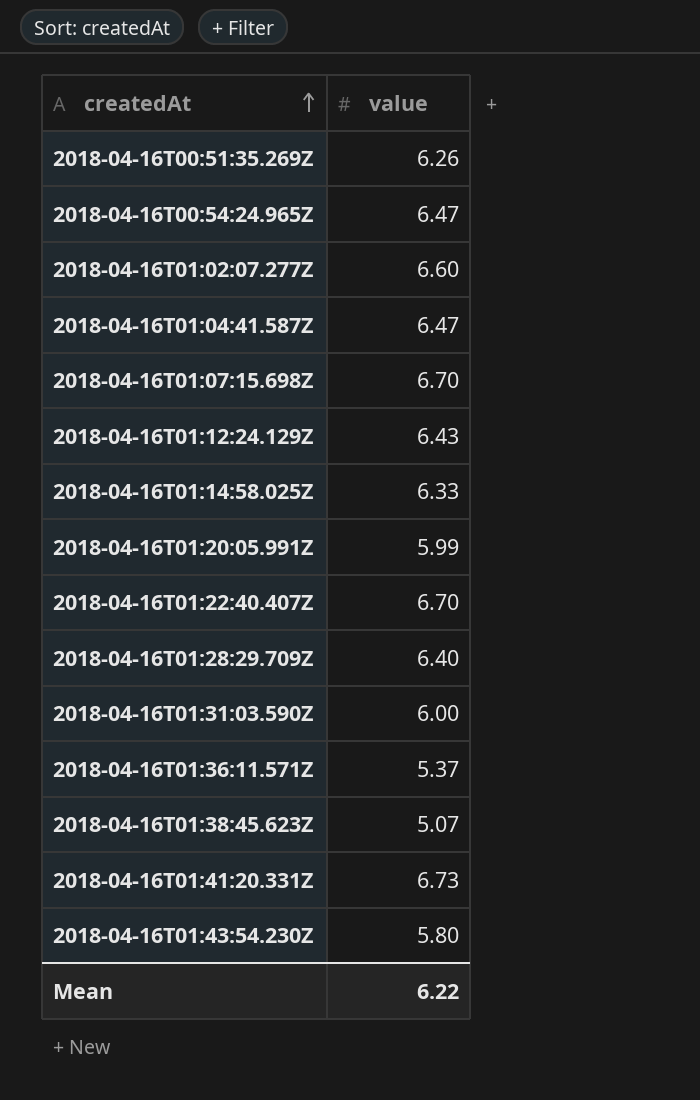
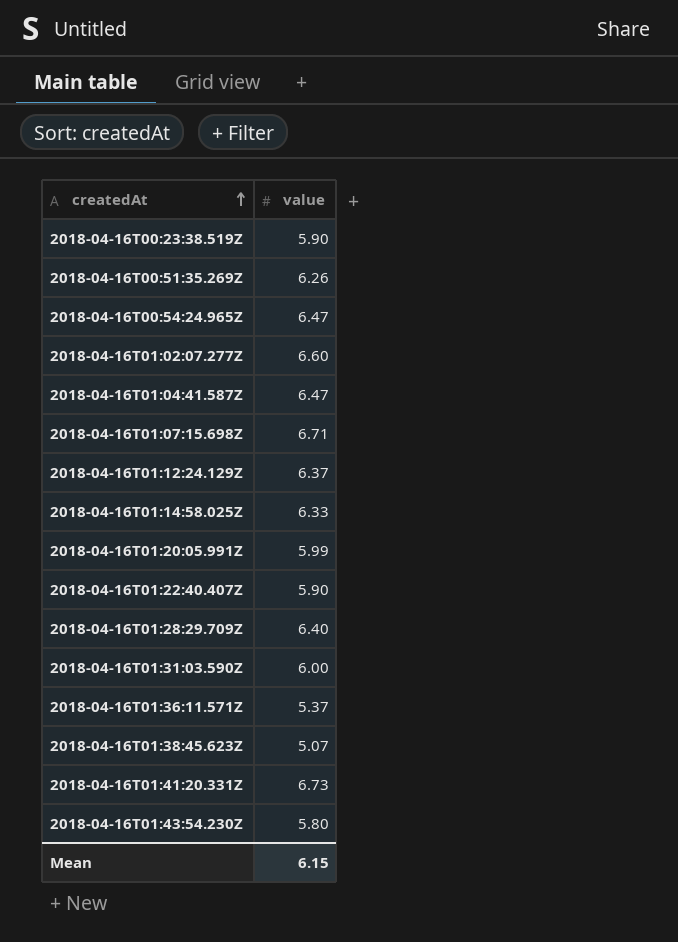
row 2018-04-16T00:23:38.519Z: none -> 5.90
2018-04-16T01:07:15.698Z | value: 6.70 -> 6.71
2018-04-16T01:12:24.129Z | value: 6.43 -> 6.37
2018-04-16T01:22:40.407Z | value: 6.70 -> 5.90
Mean | value: 6.22 -> 6.15

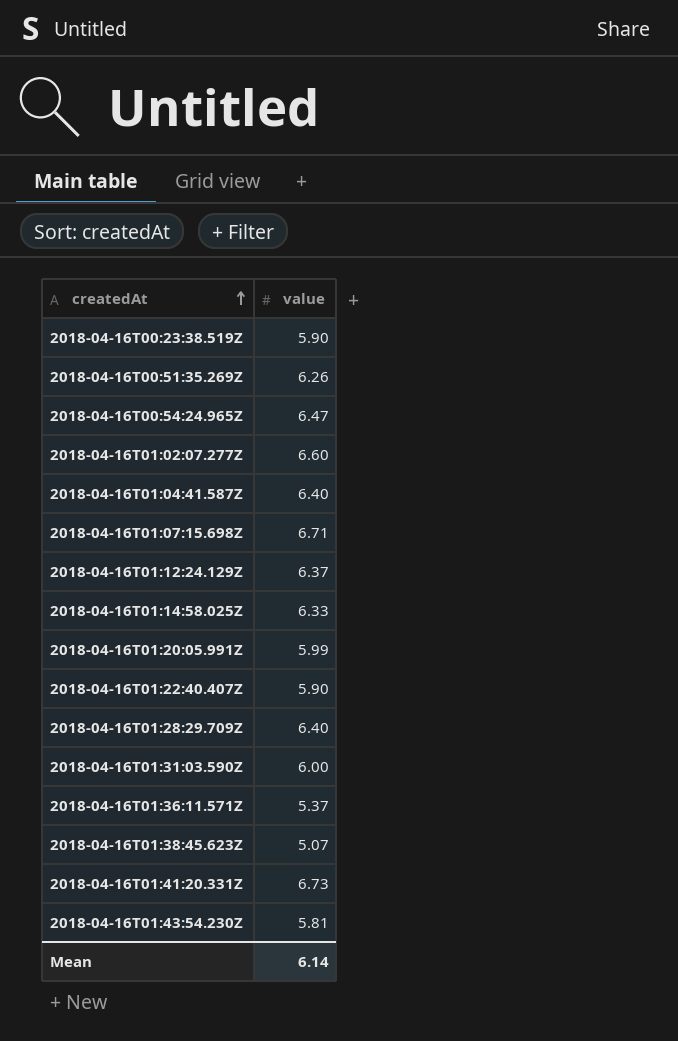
2018-04-16T01:04:41.587Z | value: 6.47 -> 6.40
2018-04-16T01:43:54.230Z | value: 5.80 -> 5.81
Mean | value: 6.15 -> 6.14

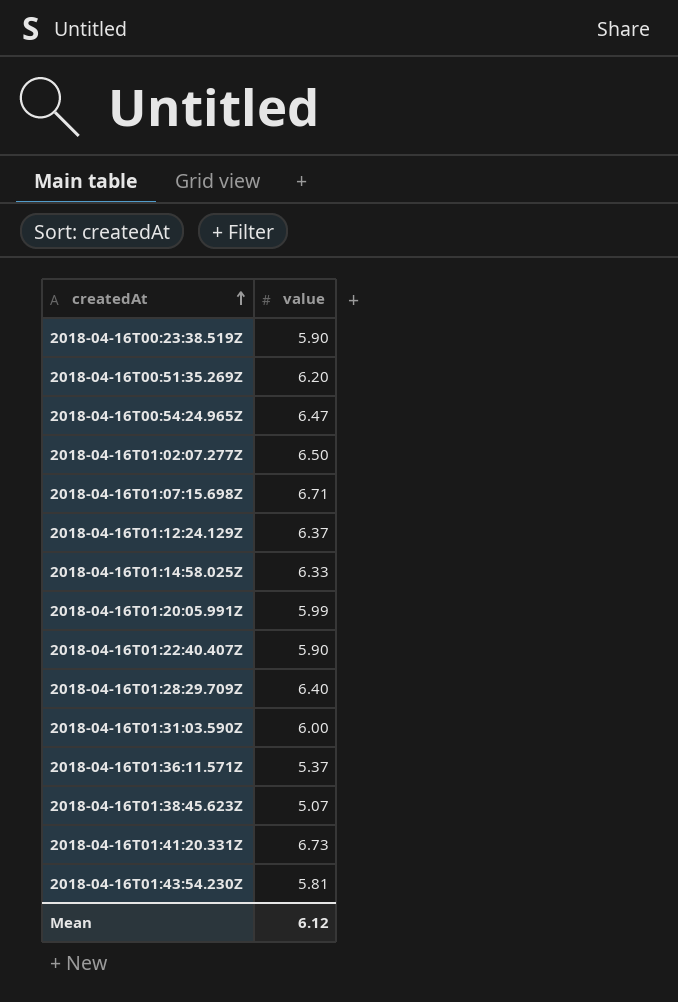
row 2018-04-16T01:04:41.587Z: 6.40 -> none
2018-04-16T00:51:35.269Z | value: 6.26 -> 6.20
2018-04-16T01:02:07.277Z | value: 6.60 -> 6.50
Mean | value: 6.14 -> 6.12

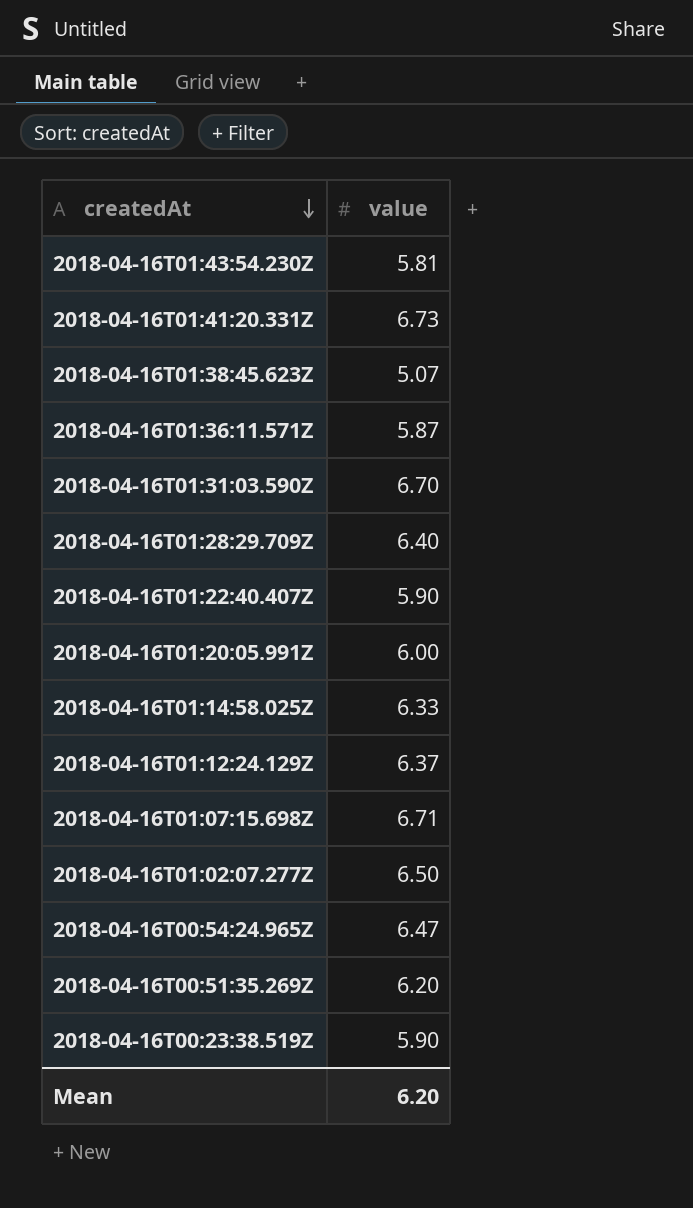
row order: createdAt ascending -> createdAt descending
2018-04-16T01:36:11.571Z | value: 5.37 -> 5.87
2018-04-16T01:31:03.590Z | value: 6.00 -> 6.70
2018-04-16T01:20:05.991Z | value: 5.99 -> 6.00
Mean | value: 6.12 -> 6.20

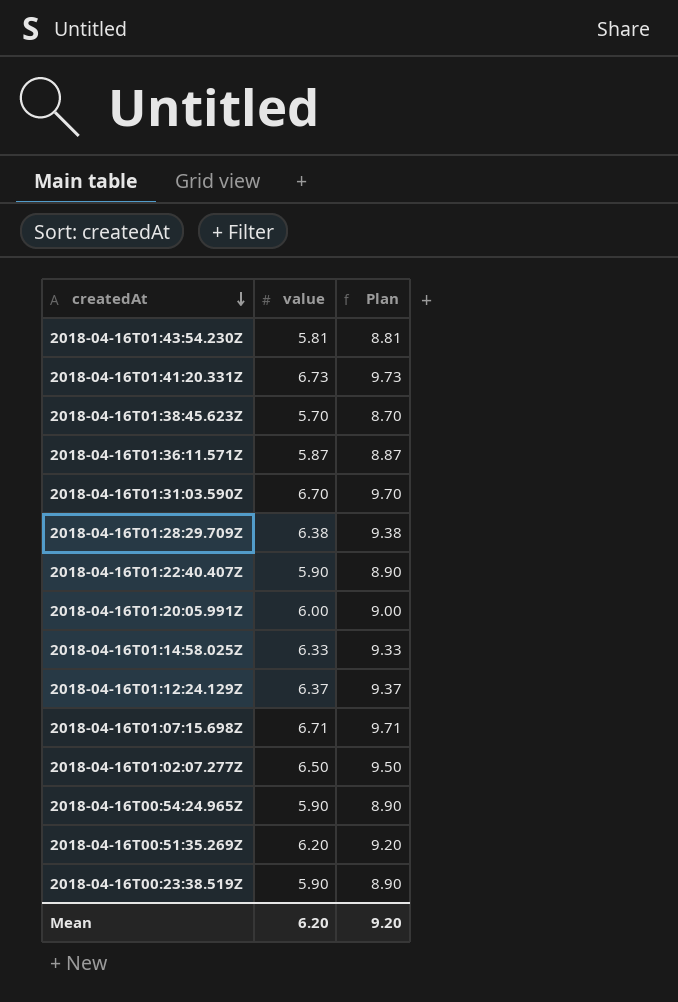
column Plan | formula: none -> [value] + 3
2018-04-16T01:38:45.623Z | value: 5.07 -> 5.70
2018-04-16T01:28:29.709Z | value: 6.40 -> 6.38
2018-04-16T00:54:24.965Z | value: 6.47 -> 5.90

